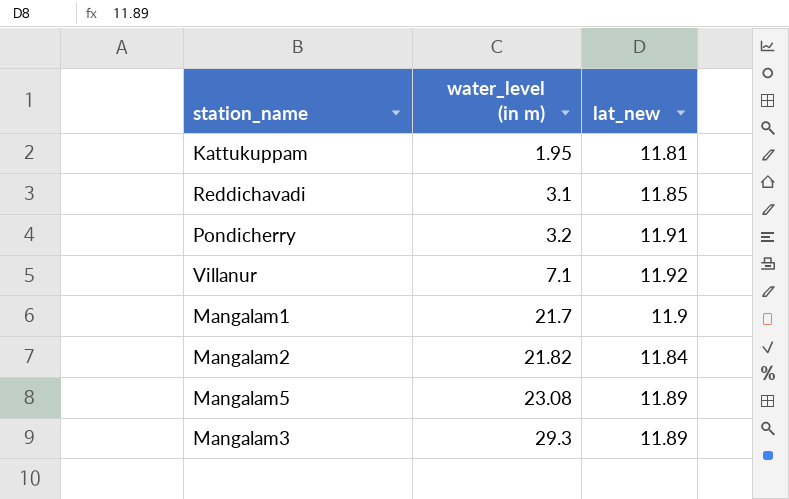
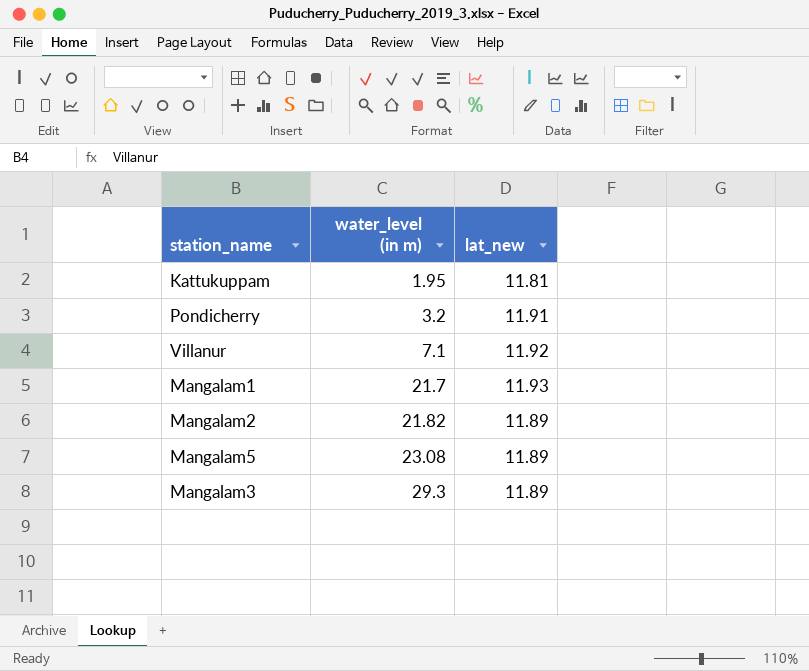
row Reddichavadi: 3.1 | 11.85 -> none
Mangalam1 | lat_new: 11.9 -> 11.93
Mangalam2 | lat_new: 11.84 -> 11.89

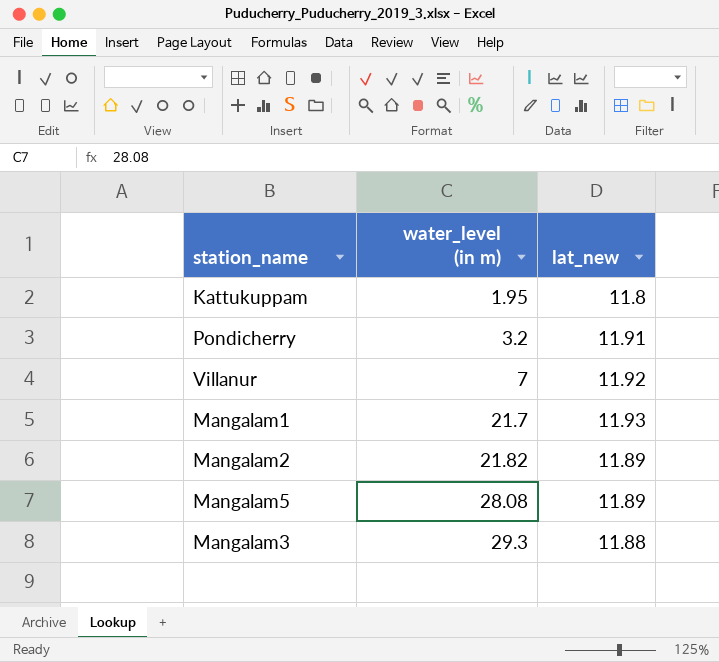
Kattukuppam | lat_new: 11.81 -> 11.8
Villanur | water_level (in m): 7.1 -> 7
Mangalam5 | water_level (in m): 23.08 -> 28.08
Mangalam3 | lat_new: 11.89 -> 11.88

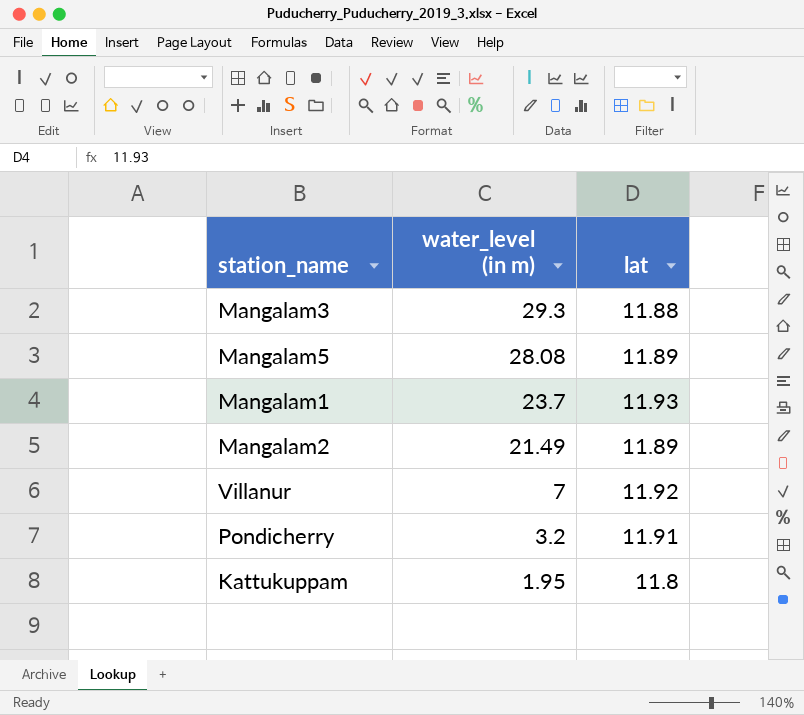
row order: water_level (in m) ascending -> water_level (in m) descending
column name: lat_new -> lat
Mangalam1 | water_level (in m): 21.7 -> 23.7
Mangalam2 | water_level (in m): 21.82 -> 21.49

